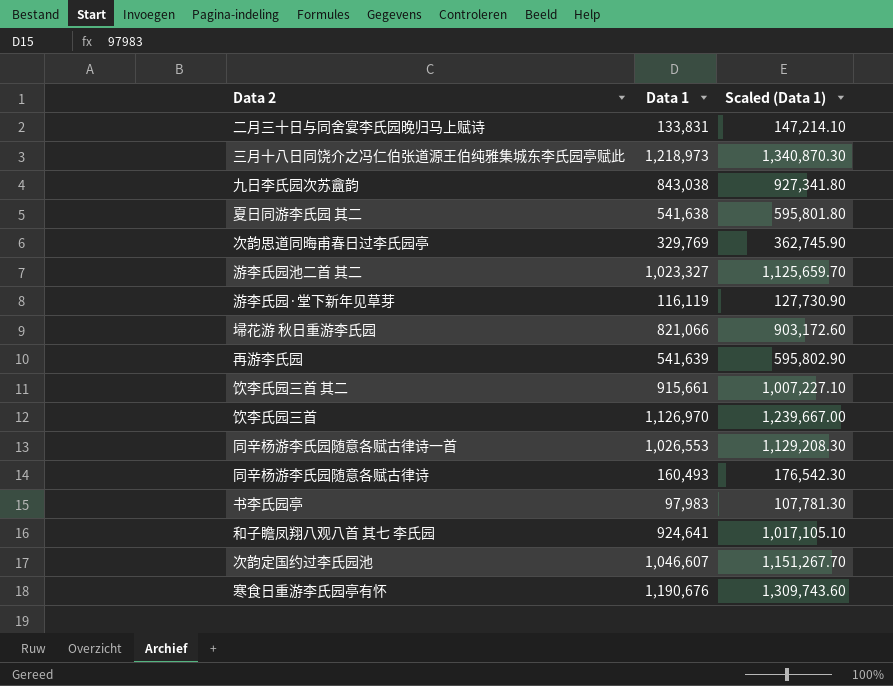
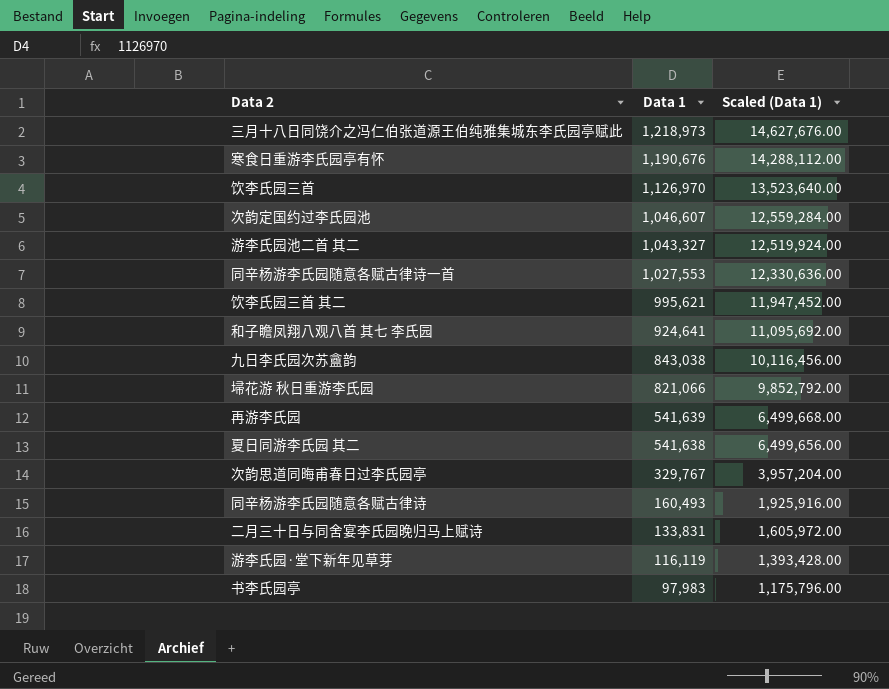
row order: none -> Data 1 descending
column Scaled (Data 1) | formula: [Data 1] * 1.1 -> [Data 1] * 12
游李氏园池二首 其二 | Data 1: 1,023,327 -> 1,043,327
同辛杨游李氏园随意各赋古律诗一首 | Data 1: 1,026,553 -> 1,027,553
饮李氏园三首 其二 | Data 1: 915,661 -> 995,621
次韵思道同晦甫春日过李氏园亭 | Data 1: 329,769 -> 329,767

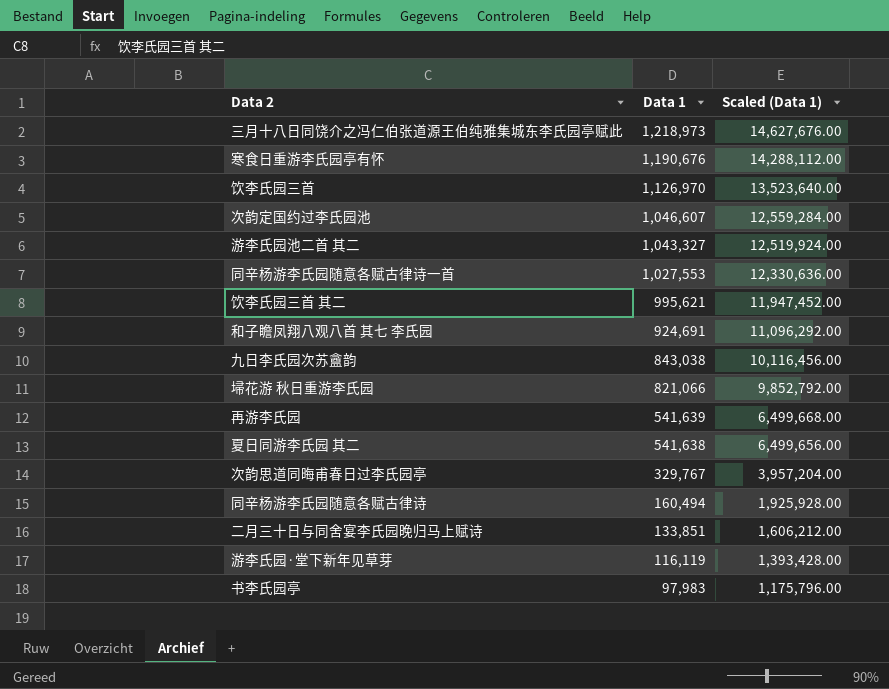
和子瞻凤翔八观八首 其七 李氏园 | Data 1: 924,641 -> 924,691
和子瞻凤翔八观八首 其七 李氏园 | Scaled (Data 1): 11,095,692.00 -> 11,096,292.00
同辛杨游李氏园随意各赋古律诗 | Data 1: 160,493 -> 160,494
同辛杨游李氏园随意各赋古律诗 | Scaled (Data 1): 1,925,916.00 -> 1,925,928.00
二月三十日与同舍宴李氏园晚归马上赋诗 | Data 1: 133,831 -> 133,851
二月三十日与同舍宴李氏园晚归马上赋诗 | Scaled (Data 1): 1,605,972.00 -> 1,606,212.00

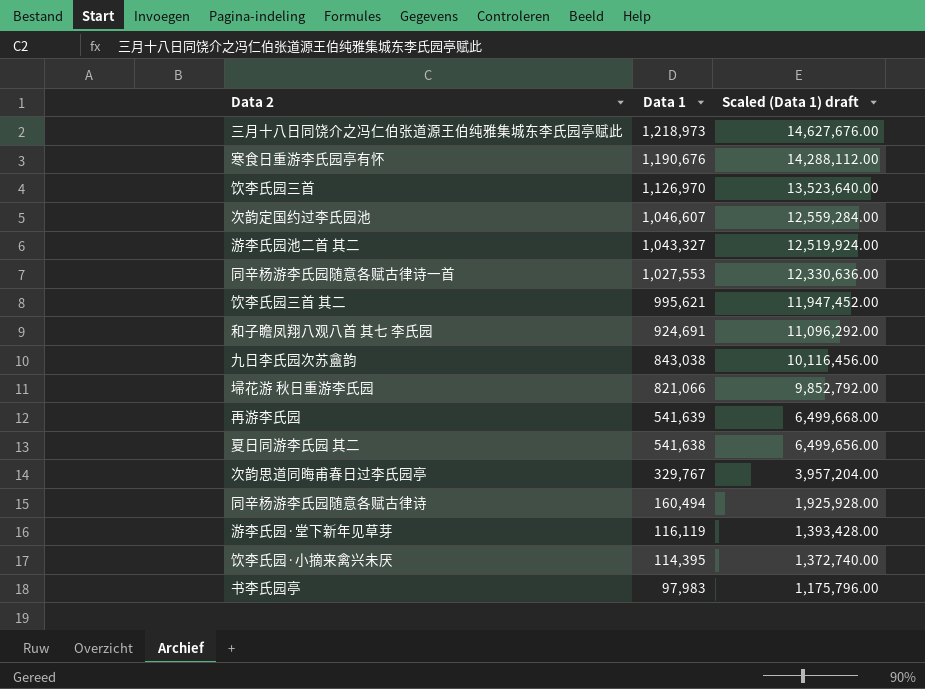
column name: Scaled (Data 1) -> Scaled (Data 1) draft
row 二月三十日与同舍宴李氏园晚归马上赋诗: 133,851 | 1,606,212.00 -> none
row 饮李氏园·小摘来禽兴未厌: none -> 114,395 | 1,372,740.00

